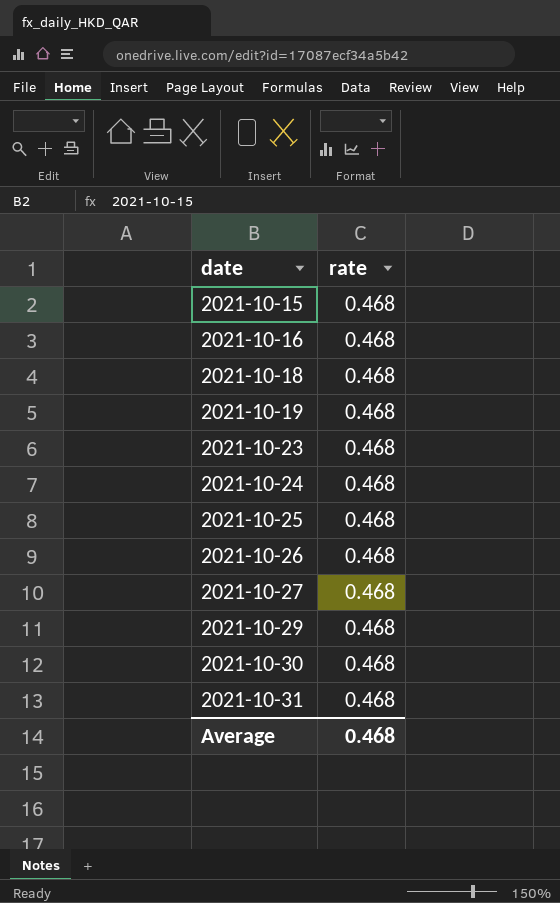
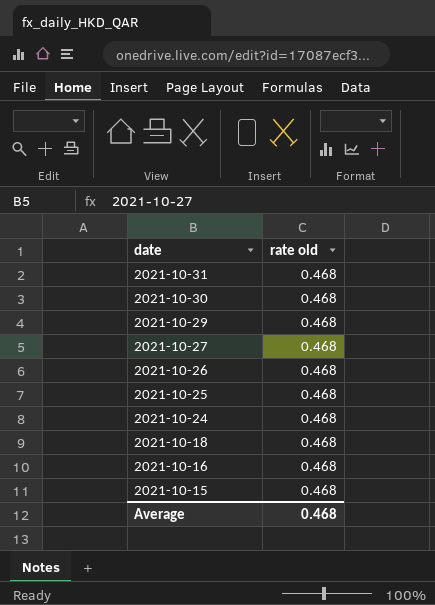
row order: date ascending -> date descending
column name: rate -> rate old
row 2021-10-19: 0.468 -> none
row 2021-10-23: 0.468 -> none

